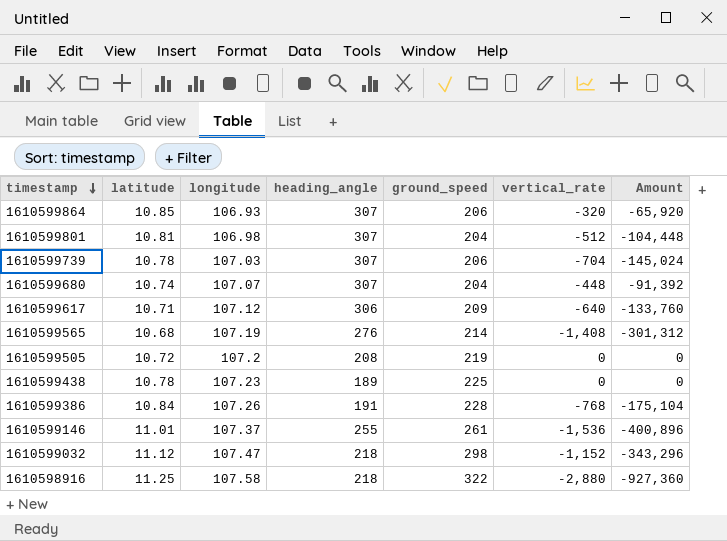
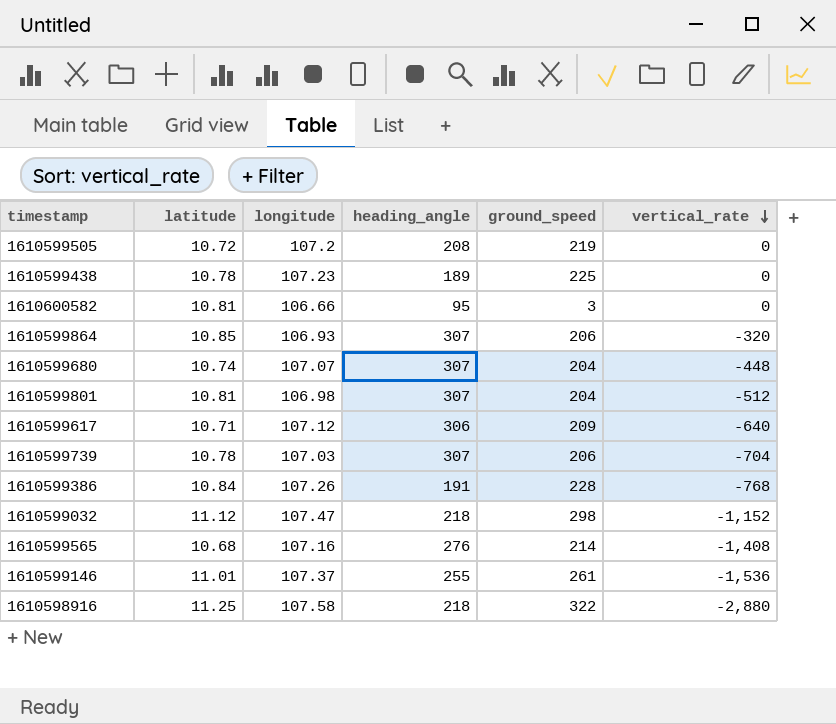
row order: timestamp descending -> vertical_rate descending
column Amount | formula: [ground_speed] * [vertical_rate] -> none
row 1610600582: none -> 10.81 | 106.66 | 95 | 3 | 0
1610599565 | longitude: 107.19 -> 107.16

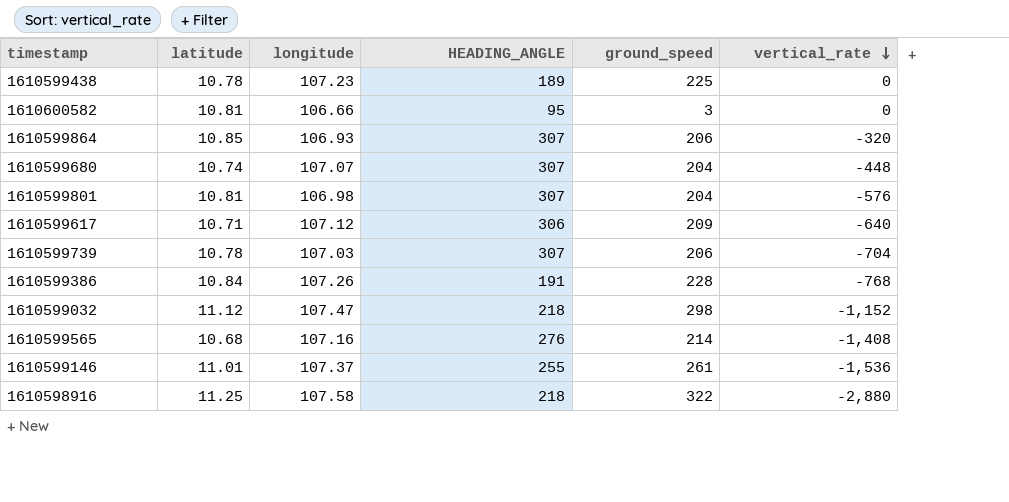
column name: heading_angle -> HEADING_ANGLE
row 1610599505: 10.72 | 107.2 | 208 | 219 | 0 -> none
1610599801 | vertical_rate: -512 -> -576

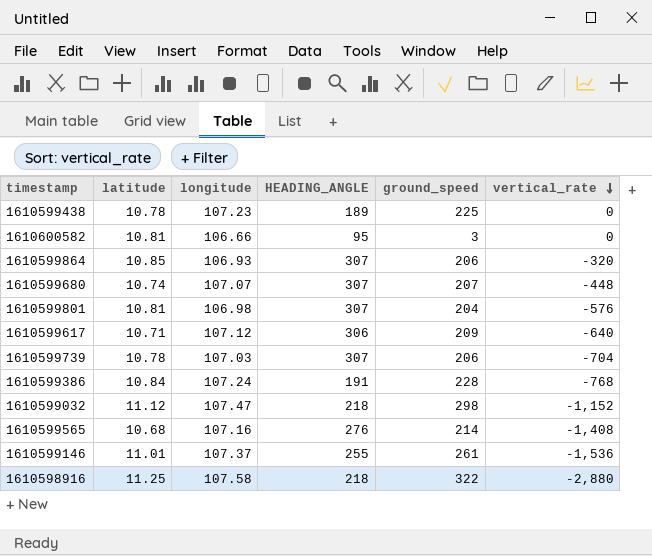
1610599680 | ground_speed: 204 -> 207
1610599386 | longitude: 107.26 -> 107.24

